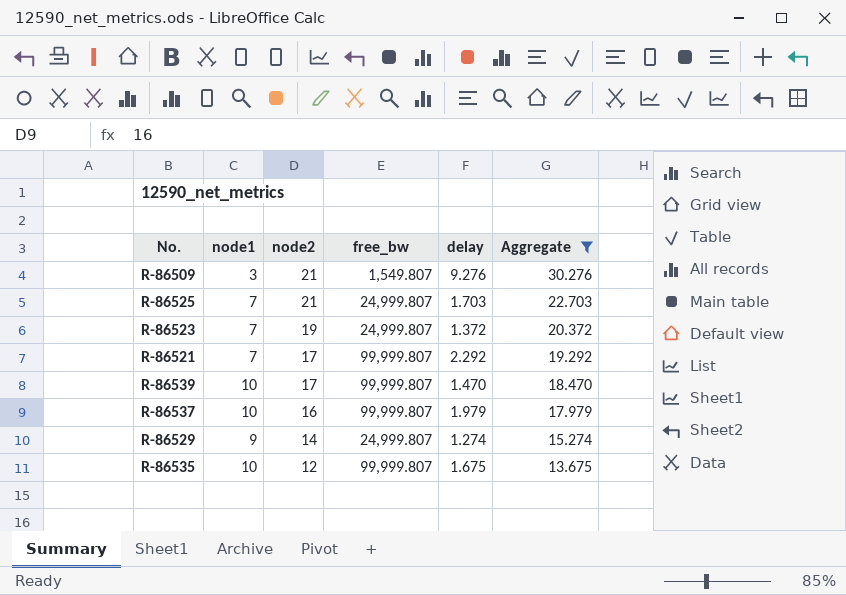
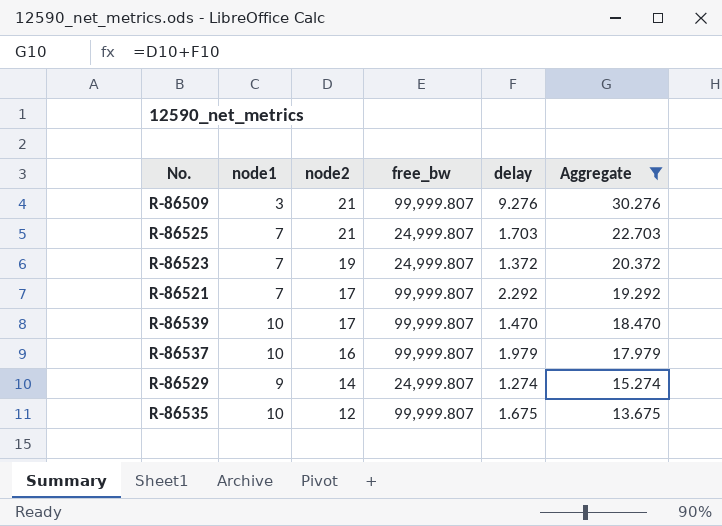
R-86509 | free_bw: 1,549.807 -> 99,999.807

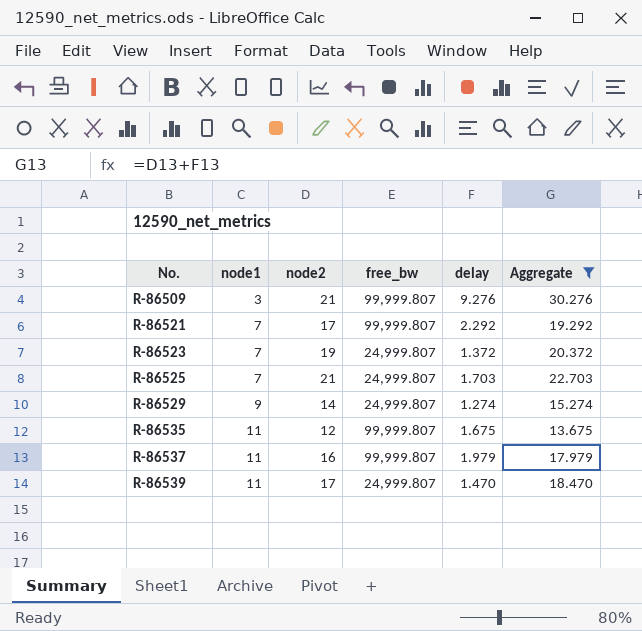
row order: node2 descending -> No. ascending
R-86535 | node1: 10 -> 11
R-86537 | node1: 10 -> 11
R-86539 | node1: 10 -> 11
R-86539 | free_bw: 99,999.807 -> 24,999.807

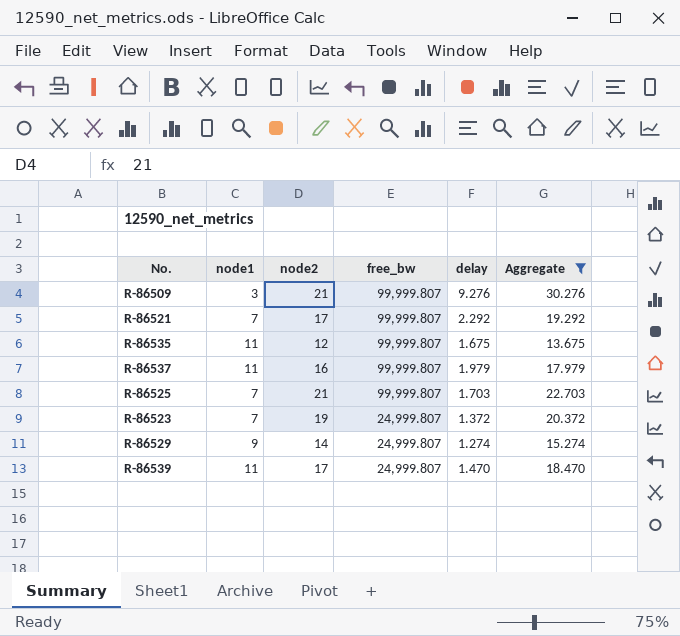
row order: No. ascending -> free_bw descending
R-86525 | free_bw: 24,999.807 -> 99,999.807

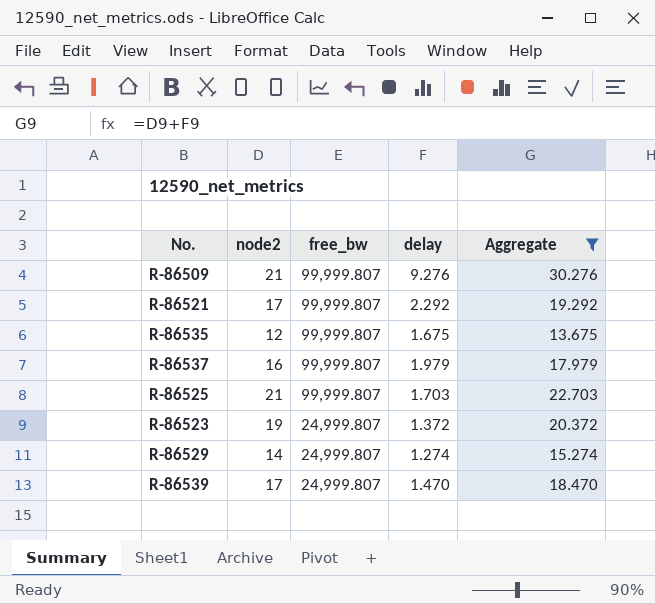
column node1 | position: 2 -> none

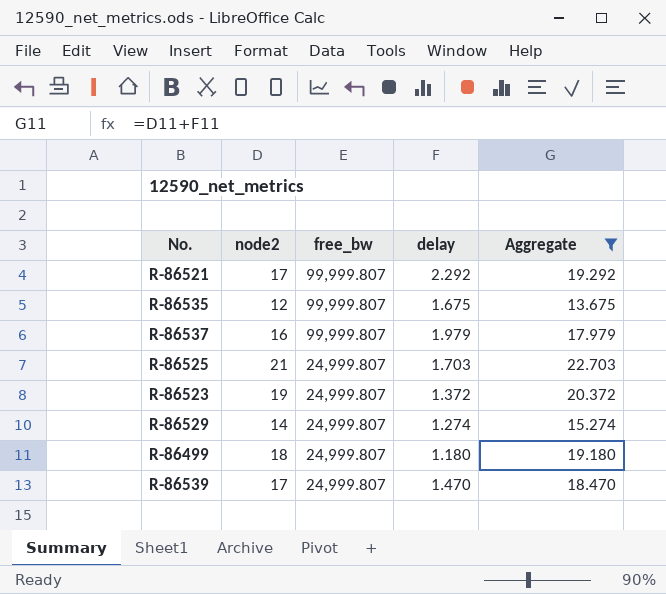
row R-86509: 21 | 99,999.807 | 9.276 | 30.276 -> none
R-86525 | free_bw: 99,999.807 -> 24,999.807
row R-86499: none -> 18 | 24,999.807 | 1.180 | 19.180

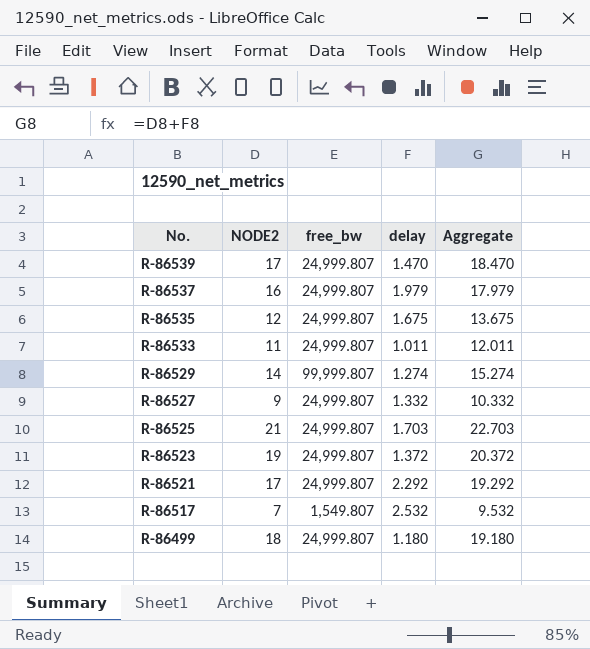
filter: Aggregate >= 13.675 -> none
row order: free_bw descending -> No. descending
column name: node2 -> NODE2
R-86537 | free_bw: 99,999.807 -> 24,999.807
R-86535 | free_bw: 99,999.807 -> 24,999.807
R-86529 | free_bw: 24,999.807 -> 99,999.807
R-86521 | free_bw: 99,999.807 -> 24,999.807

